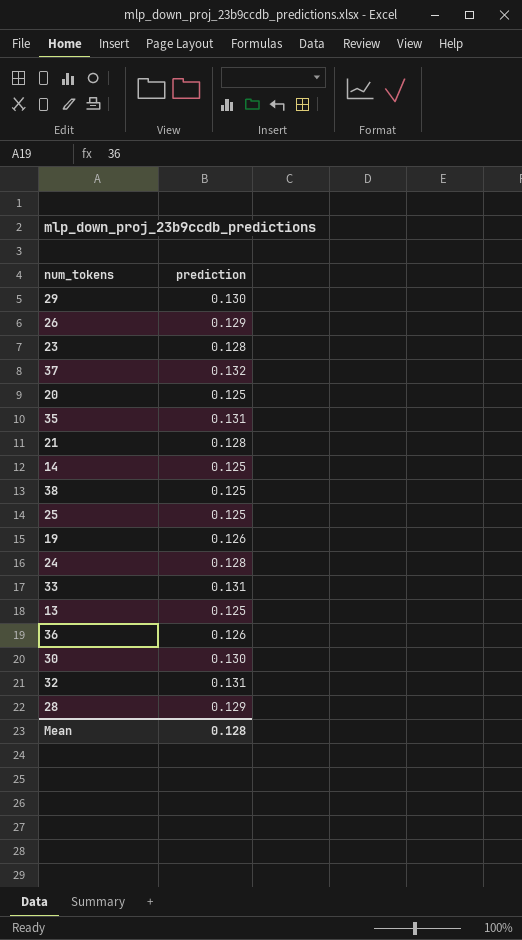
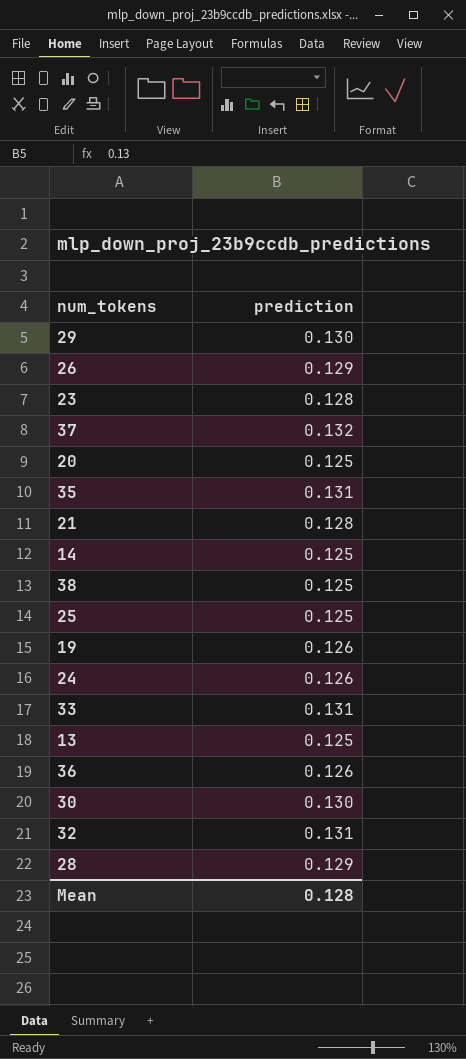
24 | prediction: 0.128 -> 0.126

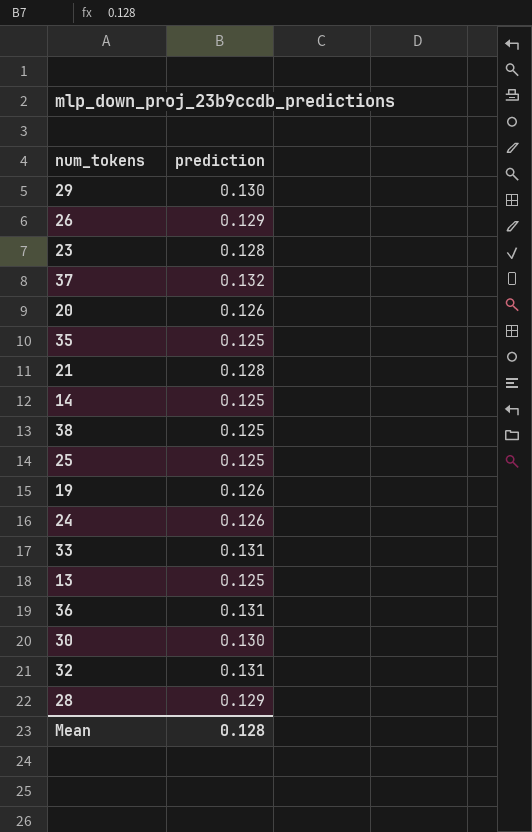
20 | prediction: 0.125 -> 0.126
35 | prediction: 0.131 -> 0.125
36 | prediction: 0.126 -> 0.131

